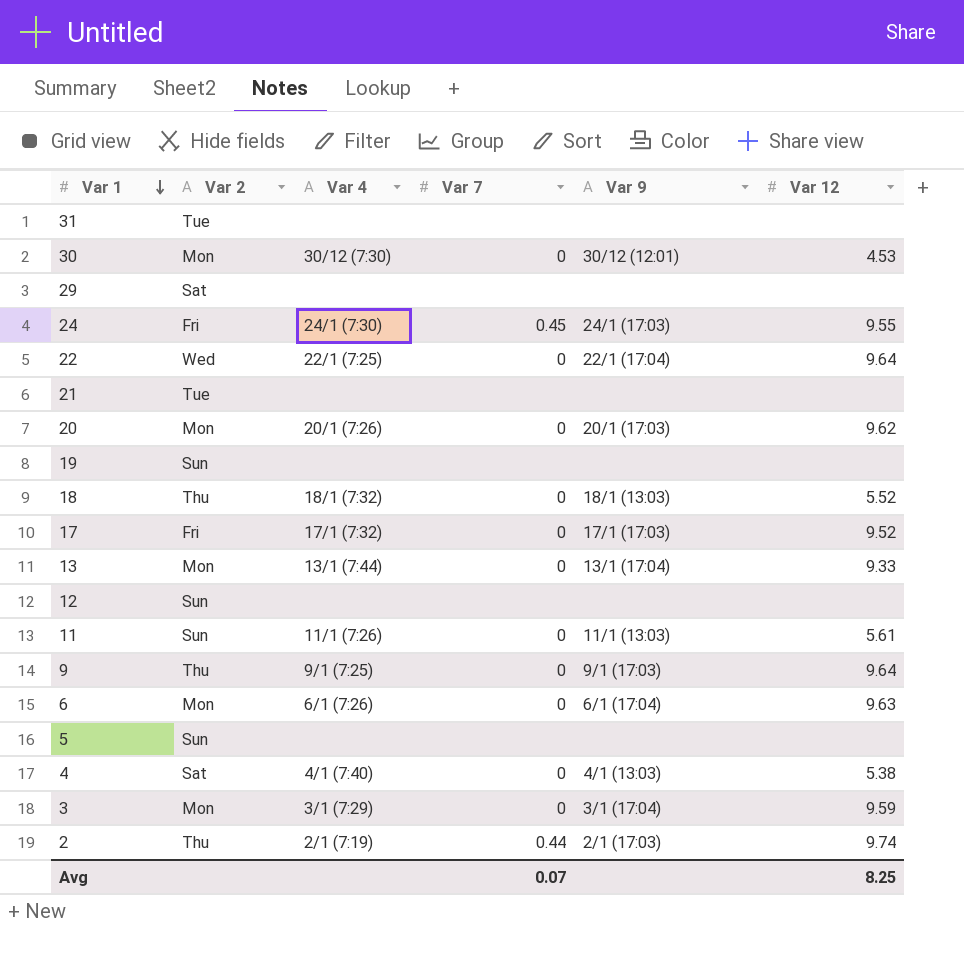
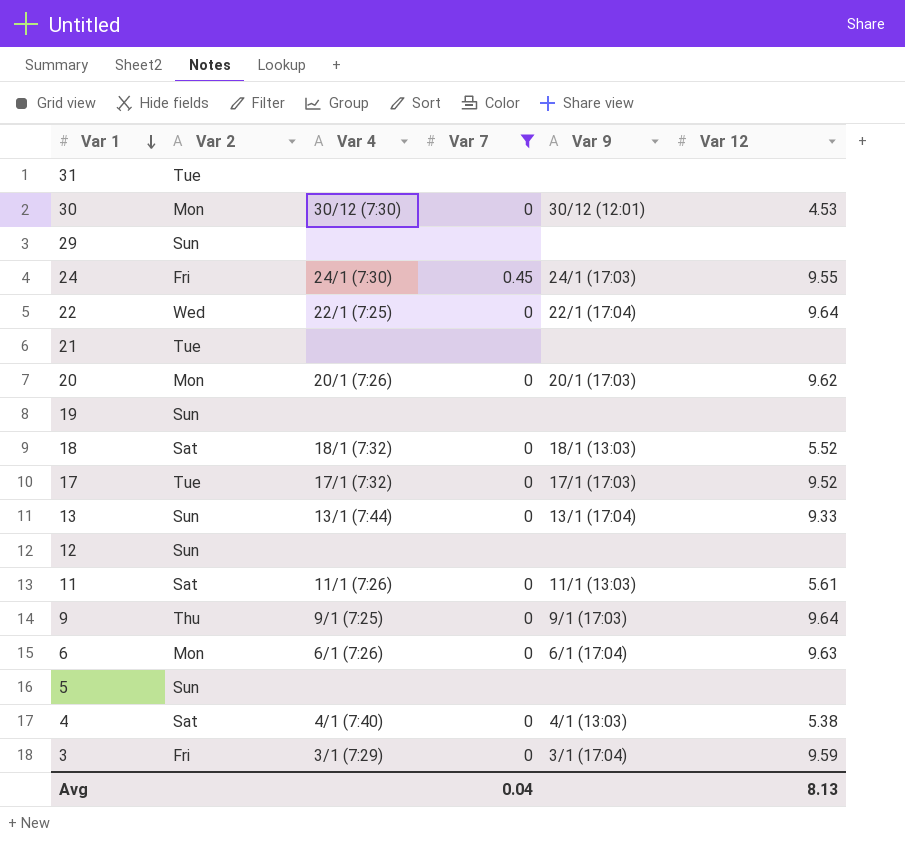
filter: none -> Var 7 != 0.44
29 | Var 2: Sat -> Sun
18 | Var 2: Thu -> Sat
17 | Var 2: Fri -> Tue
13 | Var 2: Mon -> Sun
11 | Var 2: Sun -> Sat
3 | Var 2: Mon -> Fri
Avg | Var 7: 0.07 -> 0.04
Avg | Var 12: 8.25 -> 8.13

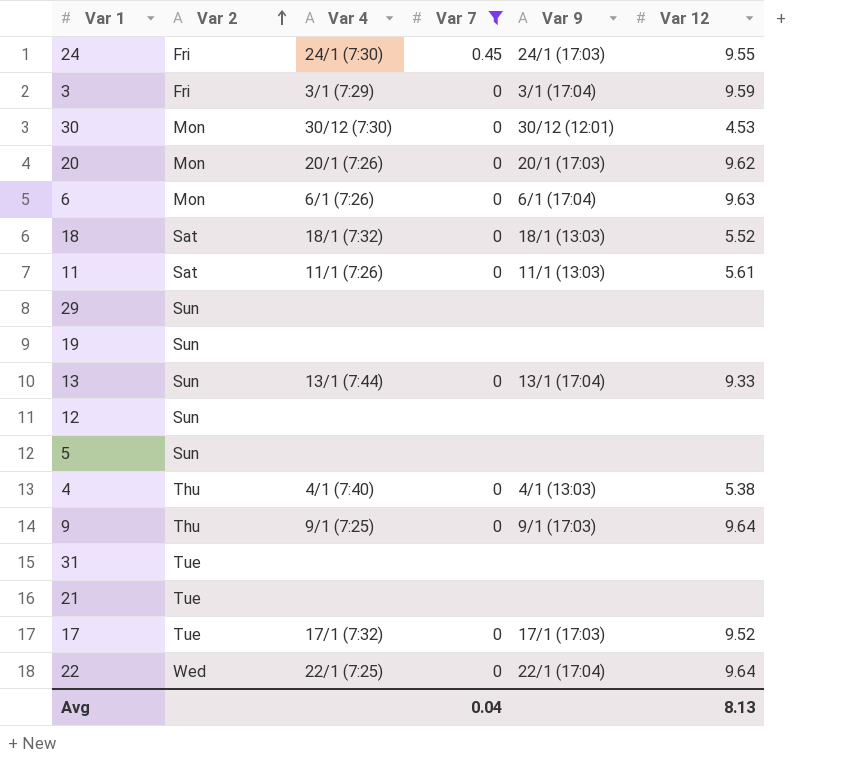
row order: Var 1 descending -> Var 2 ascending
4 | Var 2: Sat -> Thu

